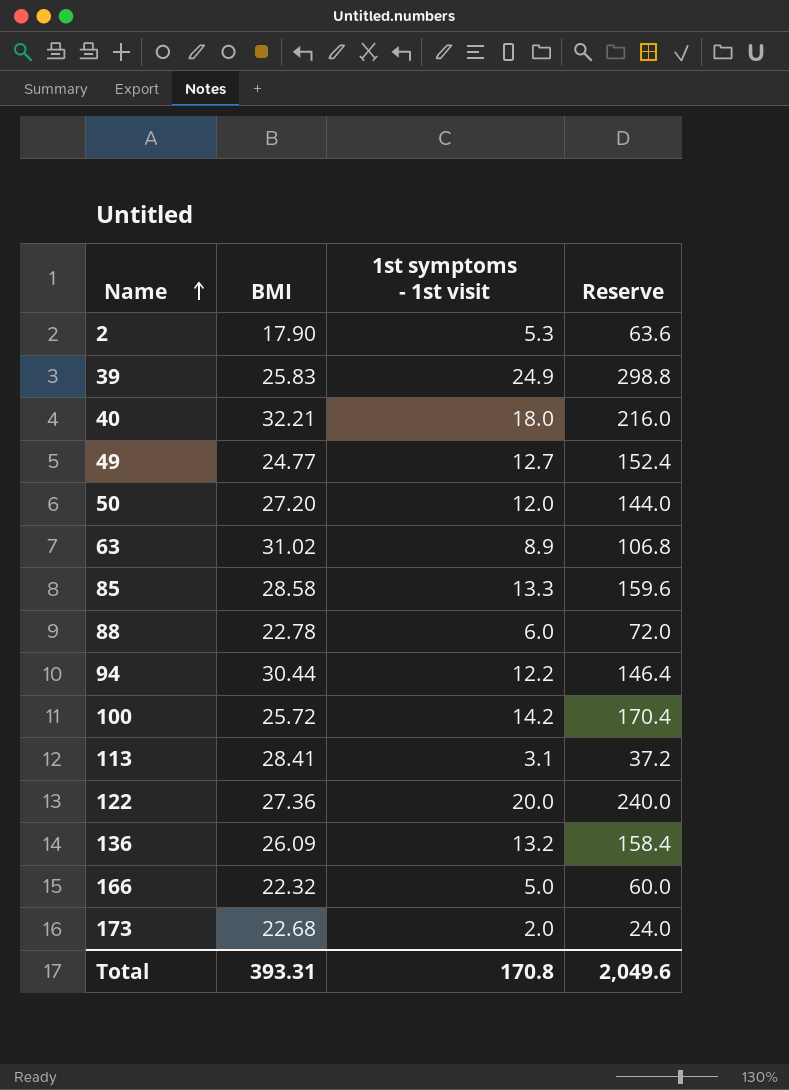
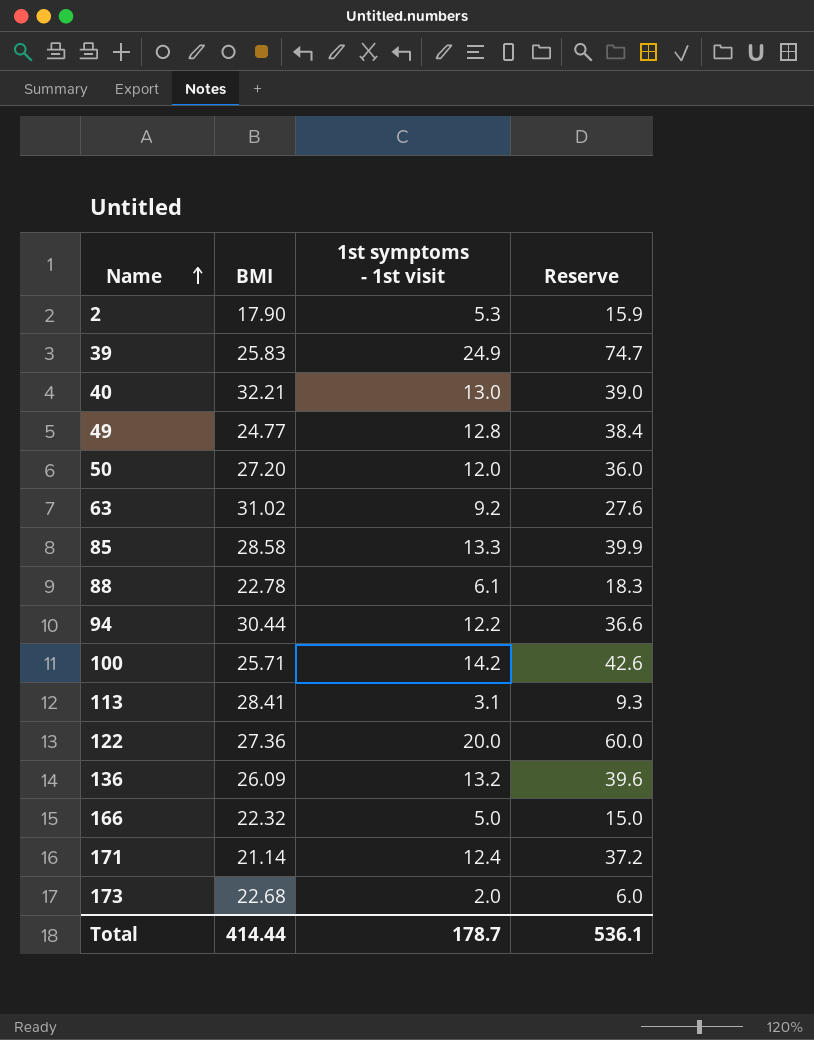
column Reserve | formula: [1st symptoms - 1st visit] * 12 -> [1st symptoms - 1st visit] * 3
40 | 1st symptoms - 1st visit: 18.0 -> 13.0
49 | 1st symptoms - 1st visit: 12.7 -> 12.8
63 | 1st symptoms - 1st visit: 8.9 -> 9.2
88 | 1st symptoms - 1st visit: 6.0 -> 6.1
100 | BMI: 25.72 -> 25.71
row 171: none -> 21.14 | 12.4 | 37.2
Total | BMI: 393.31 -> 414.44
Total | 1st symptoms - 1st visit: 170.8 -> 178.7
Total | Reserve: 2,049.6 -> 536.1

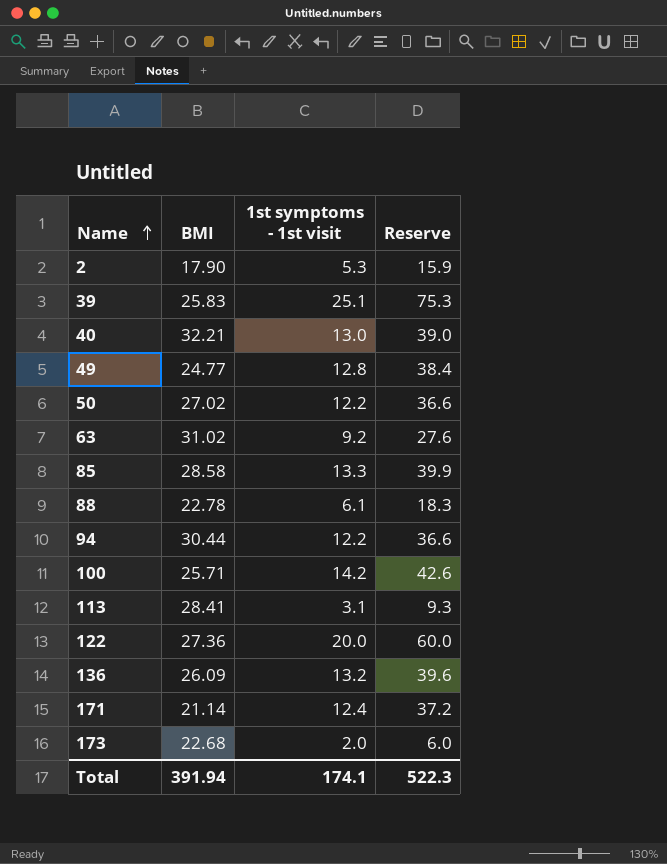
row 166: 22.32 | 5.0 | 15.0 -> none
39 | 1st symptoms - 1st visit: 24.9 -> 25.1
39 | Reserve: 74.7 -> 75.3
50 | BMI: 27.20 -> 27.02
50 | 1st symptoms - 1st visit: 12.0 -> 12.2
50 | Reserve: 36.0 -> 36.6
Total | BMI: 414.44 -> 391.94
Total | 1st symptoms - 1st visit: 178.7 -> 174.1
Total | Reserve: 536.1 -> 522.3

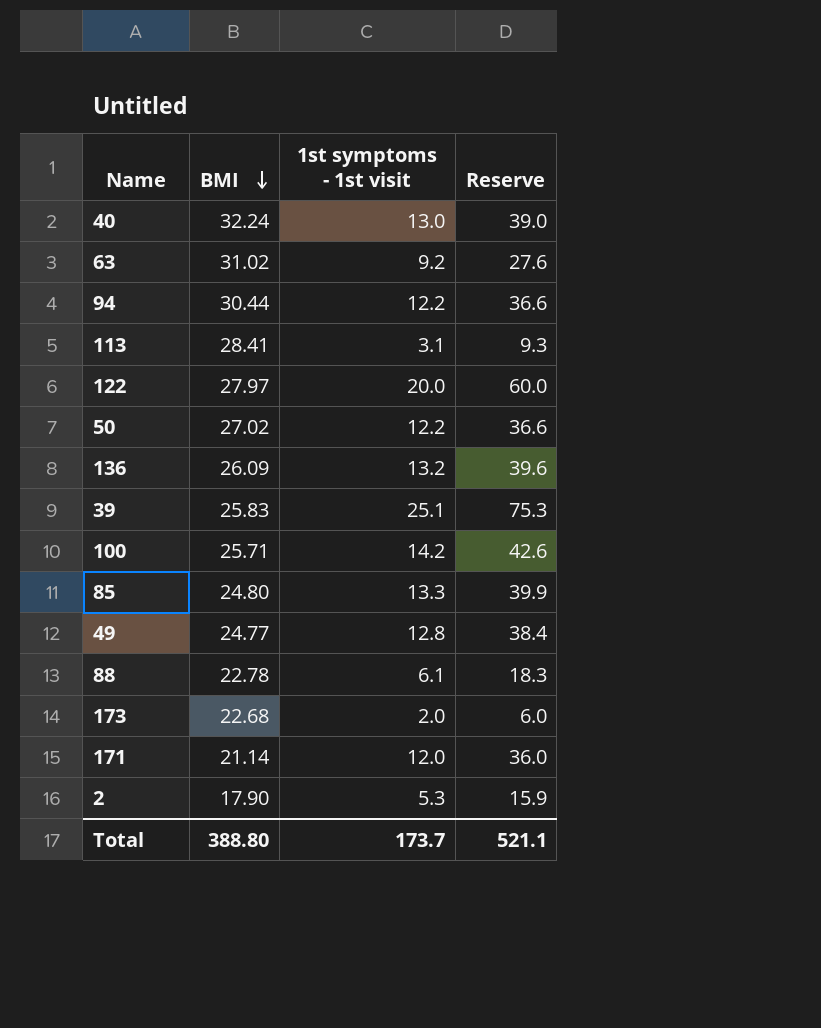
row order: Name ascending -> BMI descending
40 | BMI: 32.21 -> 32.24
122 | BMI: 27.36 -> 27.97
85 | BMI: 28.58 -> 24.80
171 | 1st symptoms - 1st visit: 12.4 -> 12.0
171 | Reserve: 37.2 -> 36.0
Total | BMI: 391.94 -> 388.80
Total | 1st symptoms - 1st visit: 174.1 -> 173.7
Total | Reserve: 522.3 -> 521.1

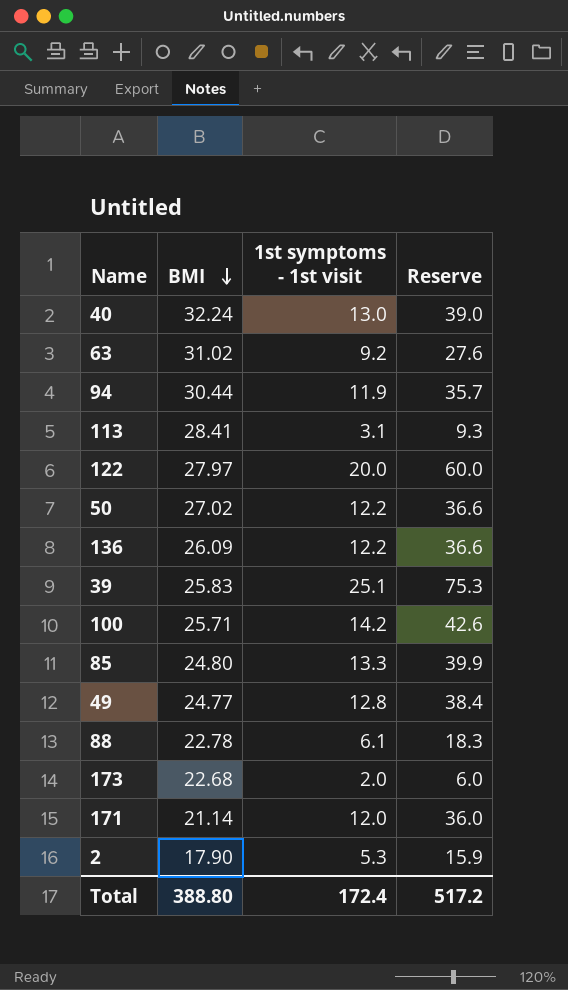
94 | 1st symptoms - 1st visit: 12.2 -> 11.9
94 | Reserve: 36.6 -> 35.7
136 | 1st symptoms - 1st visit: 13.2 -> 12.2
136 | Reserve: 39.6 -> 36.6
Total | 1st symptoms - 1st visit: 173.7 -> 172.4
Total | Reserve: 521.1 -> 517.2

